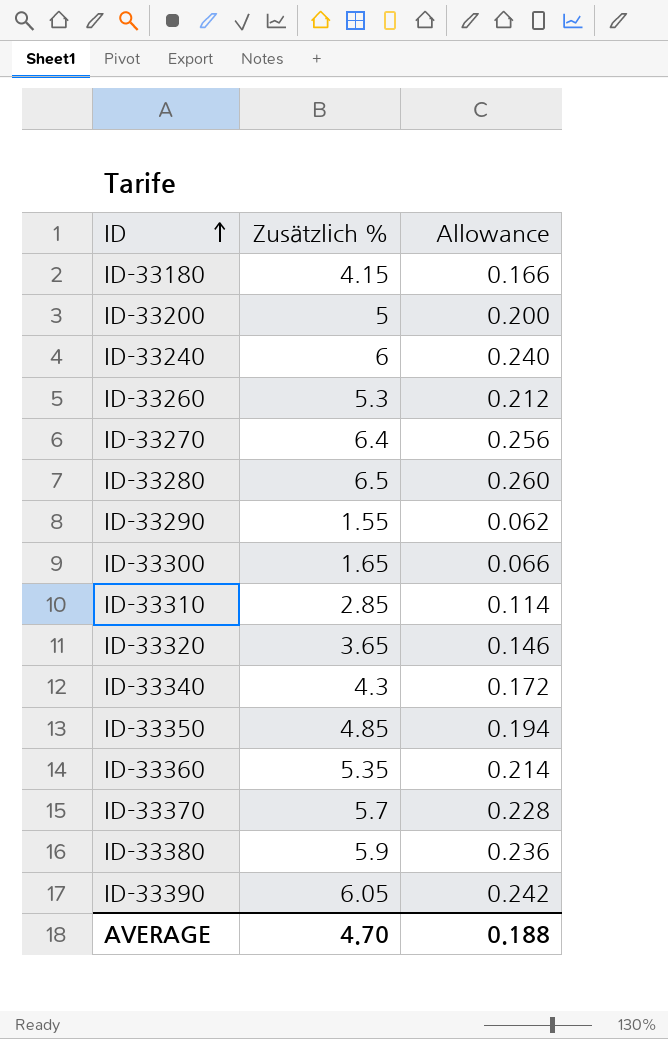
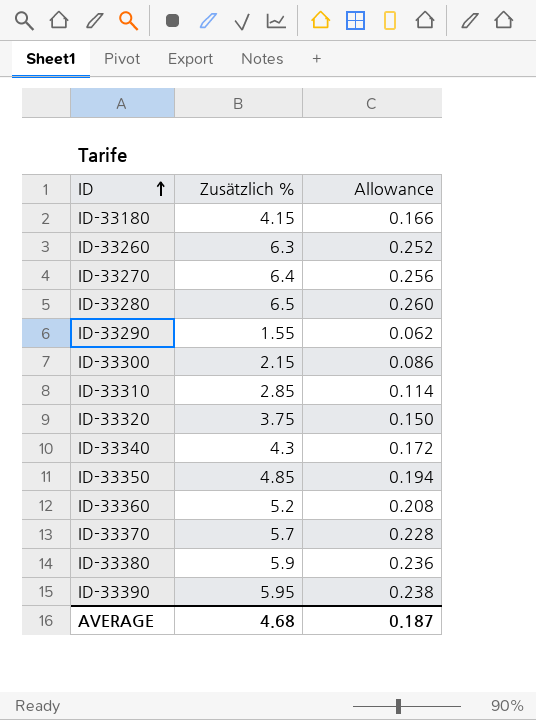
row ID-33200: 5 | 0.200 -> none
row ID-33240: 6 | 0.240 -> none
ID-33260 | Zusätzlich %: 5.3 -> 6.3
ID-33260 | Allowance: 0.212 -> 0.252
ID-33300 | Zusätzlich %: 1.65 -> 2.15
ID-33300 | Allowance: 0.066 -> 0.086
ID-33320 | Zusätzlich %: 3.65 -> 3.75
ID-33320 | Allowance: 0.146 -> 0.150
ID-33360 | Zusätzlich %: 5.35 -> 5.2
ID-33360 | Allowance: 0.214 -> 0.208
ID-33390 | Zusätzlich %: 6.05 -> 5.95
ID-33390 | Allowance: 0.242 -> 0.238
AVERAGE | Zusätzlich %: 4.70 -> 4.68
AVERAGE | Allowance: 0.188 -> 0.187

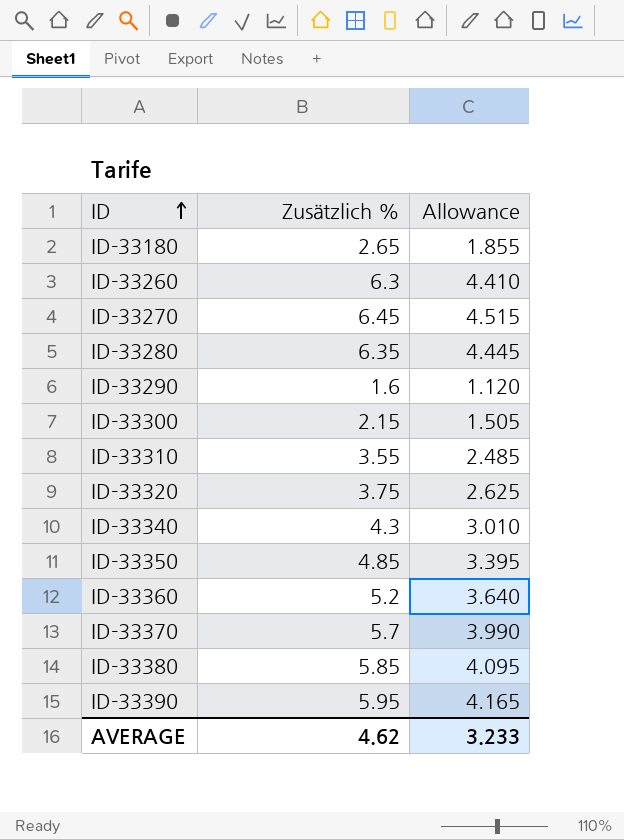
column Allowance | formula: [Zusätzlich %] * 0.04 -> [Zusätzlich %] * 0.7
ID-33180 | Zusätzlich %: 4.15 -> 2.65
ID-33270 | Zusätzlich %: 6.4 -> 6.45
ID-33280 | Zusätzlich %: 6.5 -> 6.35
ID-33290 | Zusätzlich %: 1.55 -> 1.6
ID-33310 | Zusätzlich %: 2.85 -> 3.55
ID-33380 | Zusätzlich %: 5.9 -> 5.85
AVERAGE | Zusätzlich %: 4.68 -> 4.62
AVERAGE | Allowance: 0.187 -> 3.233

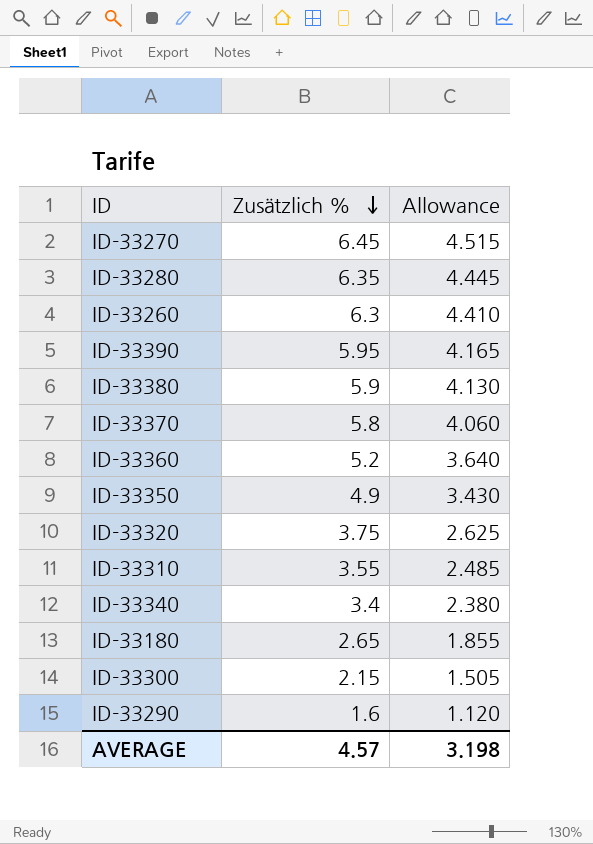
row order: ID ascending -> Zusätzlich % descending
ID-33380 | Zusätzlich %: 5.85 -> 5.9
ID-33380 | Allowance: 4.095 -> 4.130
ID-33370 | Zusätzlich %: 5.7 -> 5.8
ID-33370 | Allowance: 3.990 -> 4.060
ID-33350 | Zusätzlich %: 4.85 -> 4.9
ID-33350 | Allowance: 3.395 -> 3.430
ID-33340 | Zusätzlich %: 4.3 -> 3.4
ID-33340 | Allowance: 3.010 -> 2.380
AVERAGE | Zusätzlich %: 4.62 -> 4.57
AVERAGE | Allowance: 3.233 -> 3.198

